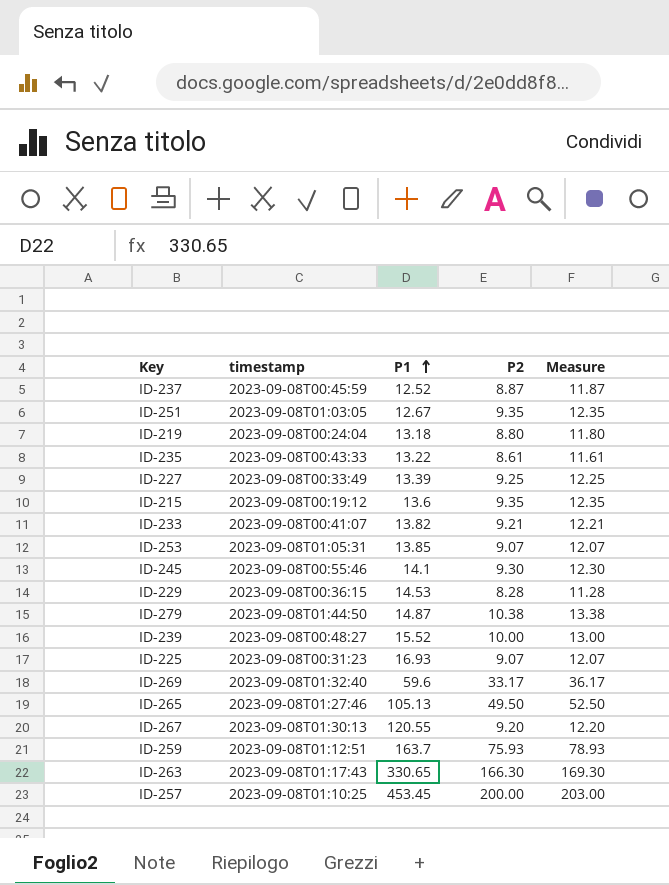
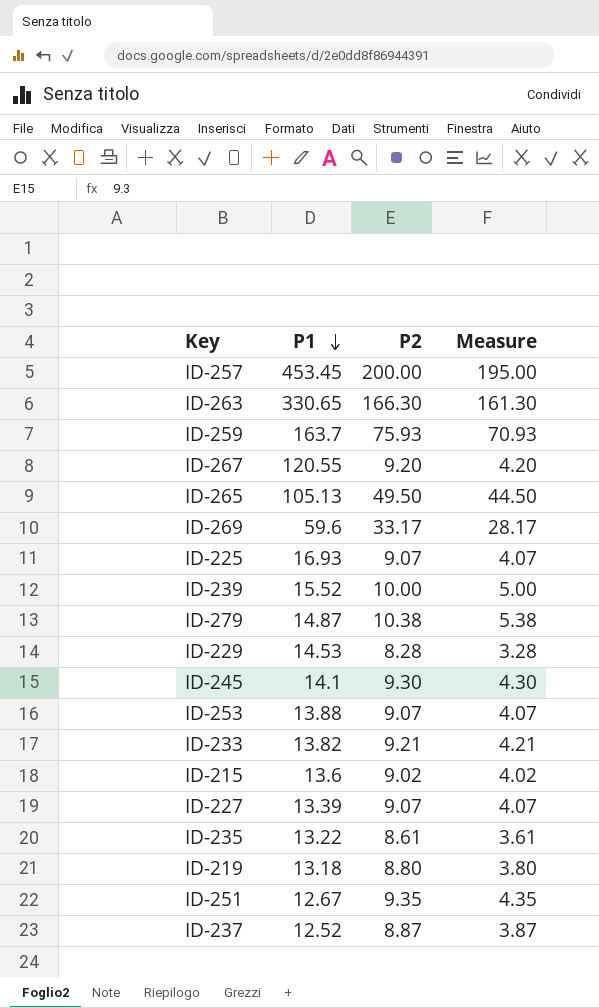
row order: P1 ascending -> P1 descending
column timestamp | position: 2 -> none
column Measure | formula: [P2] + 3 -> [P2] - 5
ID-253 | P1: 13.85 -> 13.88
ID-215 | P2: 9.35 -> 9.02
ID-227 | P2: 9.25 -> 9.07

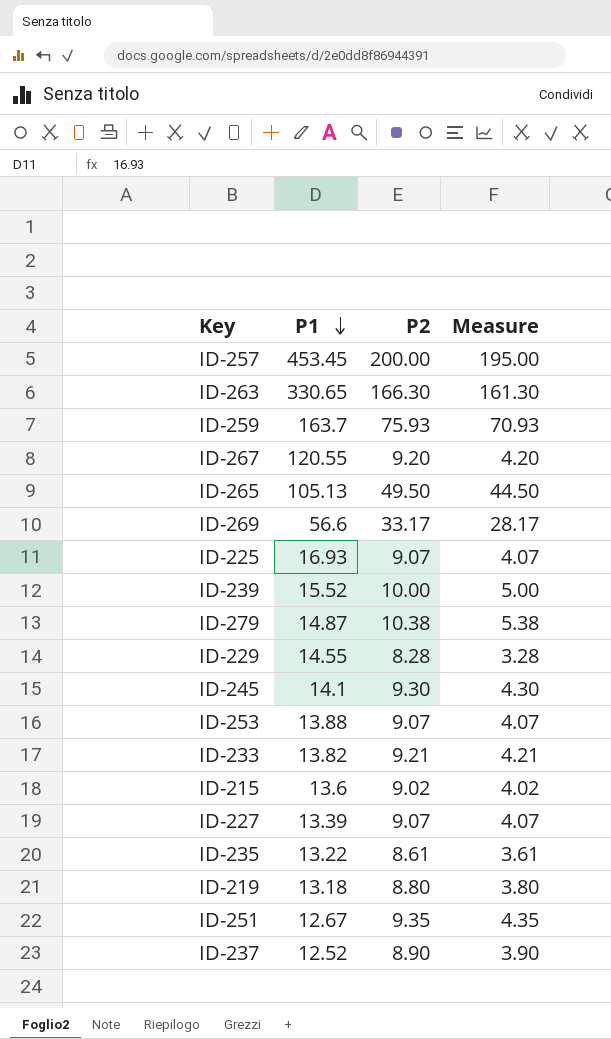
ID-269 | P1: 59.6 -> 56.6
ID-229 | P1: 14.53 -> 14.55
ID-237 | P2: 8.87 -> 8.90
ID-237 | Measure: 3.87 -> 3.90

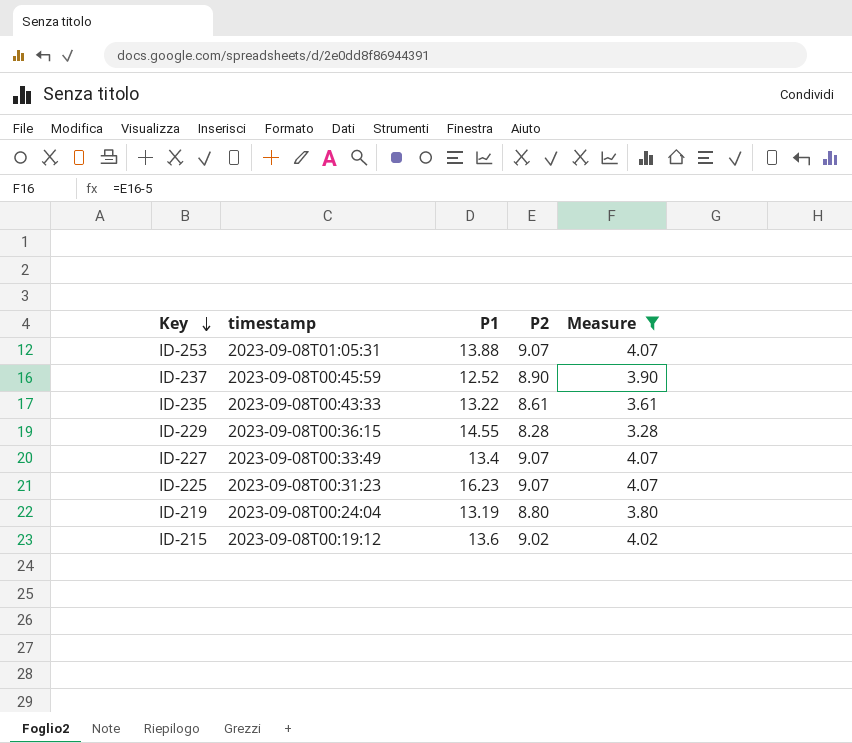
filter: none -> Measure <= 4.07
row order: P1 descending -> Key descending
column timestamp | position: none -> 2
ID-227 | P1: 13.39 -> 13.4
ID-225 | P1: 16.93 -> 16.23
ID-219 | P1: 13.18 -> 13.19

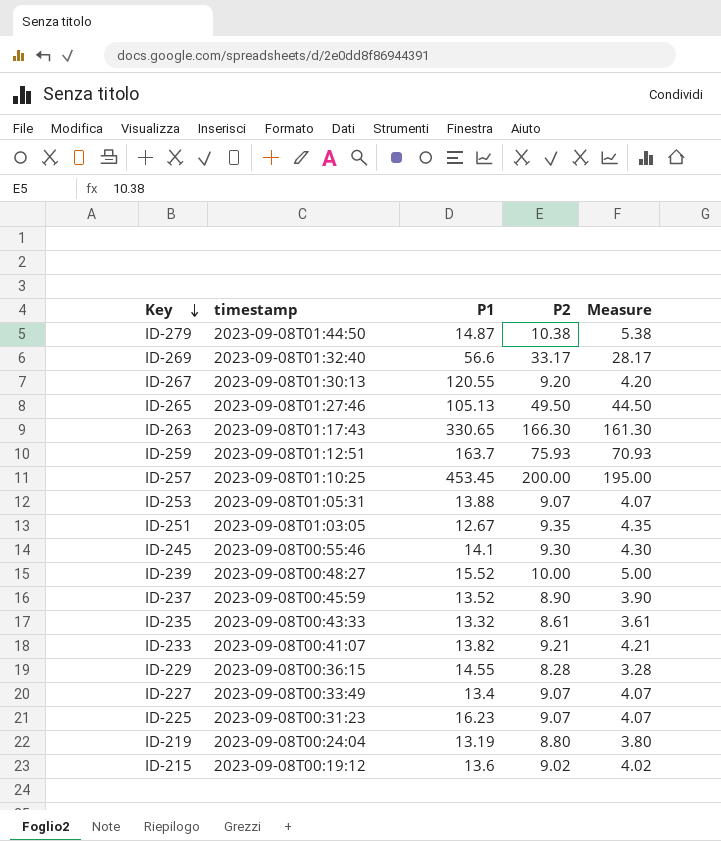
filter: Measure <= 4.07 -> none
ID-237 | P1: 12.52 -> 13.52
ID-235 | P1: 13.22 -> 13.32

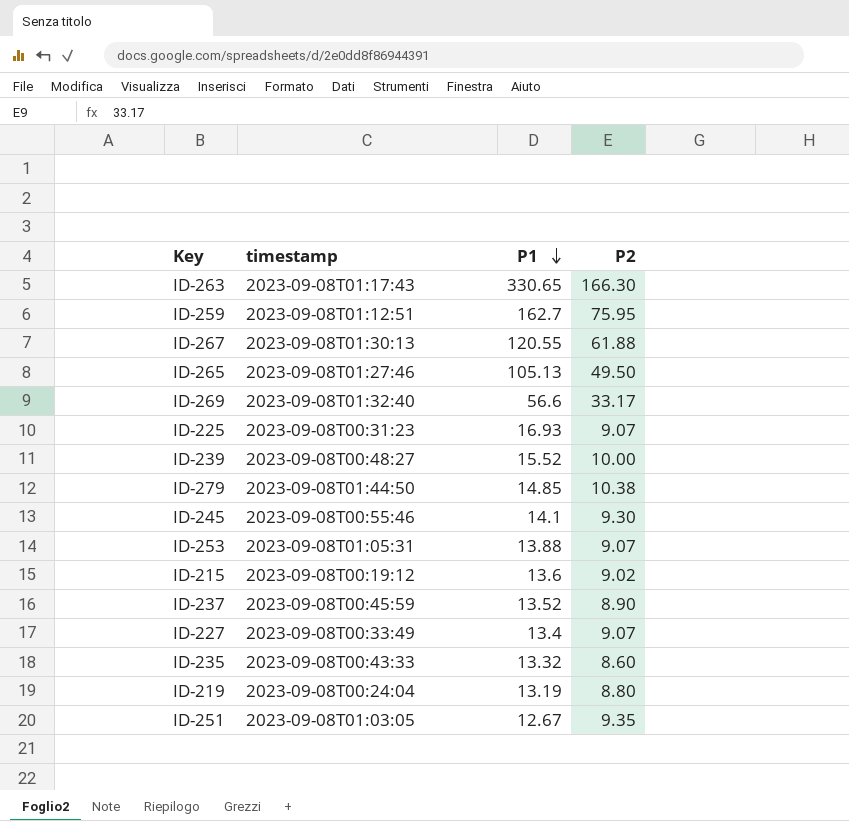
row order: Key descending -> P1 descending
column Measure | formula: [P2] - 5 -> none
row ID-257: 2023-09-08T01:10:25 | 453.45 | 200.00 | 195.00 -> none
row ID-233: 2023-09-08T00:41:07 | 13.82 | 9.21 | 4.21 -> none
row ID-229: 2023-09-08T00:36:15 | 14.55 | 8.28 | 3.28 -> none
ID-259 | P1: 163.7 -> 162.7
ID-259 | P2: 75.93 -> 75.95
ID-267 | P2: 9.20 -> 61.88
ID-225 | P1: 16.23 -> 16.93
ID-279 | P1: 14.87 -> 14.85
ID-235 | P2: 8.61 -> 8.60

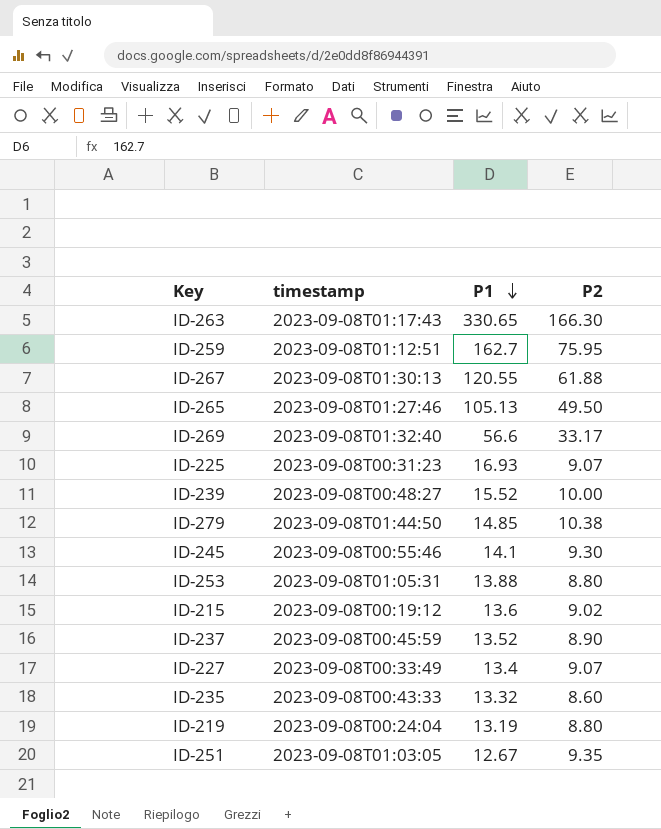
ID-253 | P2: 9.07 -> 8.80

